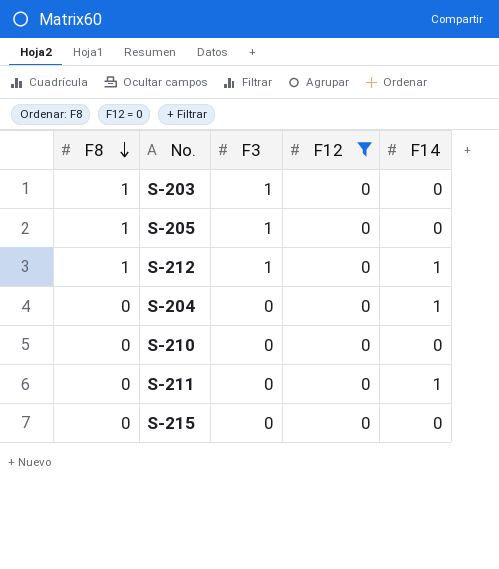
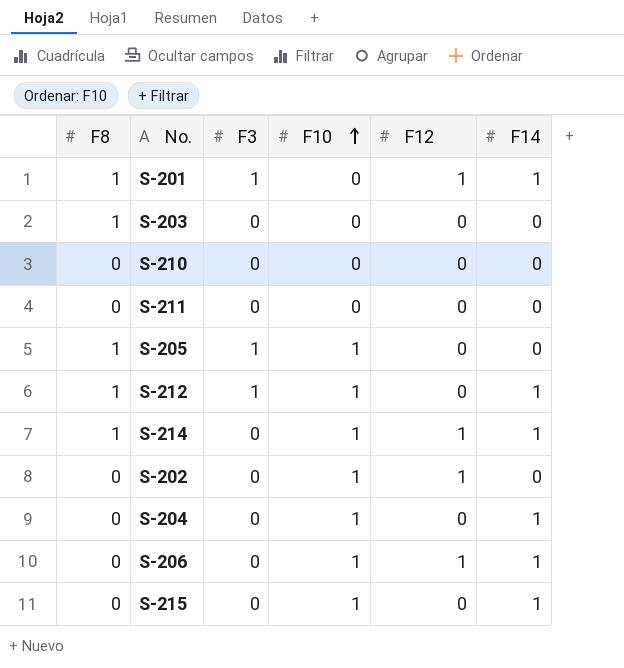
filter: F12 = 0 -> none
row order: F8 descending -> F10 ascending
column F10 | position: none -> 4
S-203 | F3: 1 -> 0
S-211 | F14: 1 -> 0
S-215 | F14: 0 -> 1

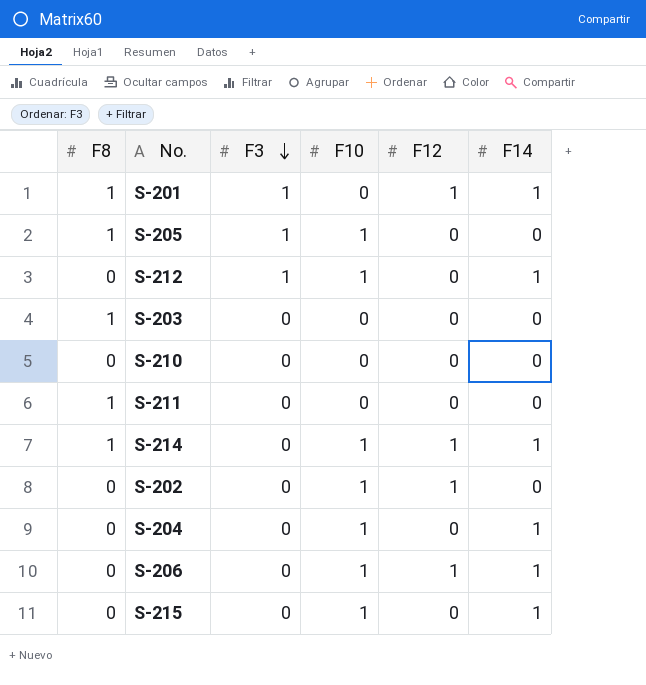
row order: F10 ascending -> F3 descending
S-212 | F8: 1 -> 0
S-211 | F8: 0 -> 1

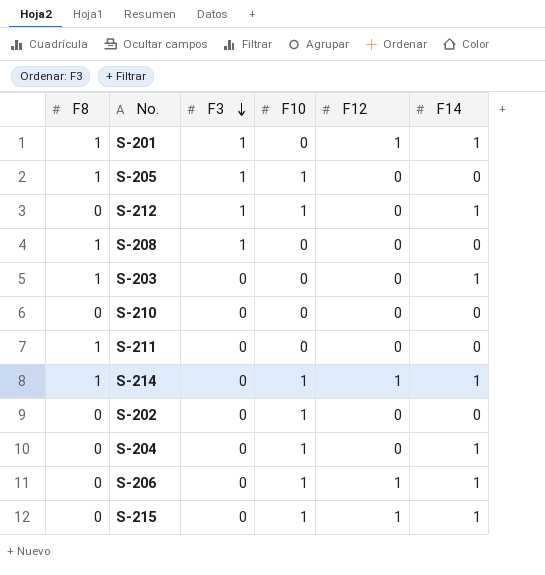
row S-208: none -> 1 | 1 | 0 | 0 | 0
S-203 | F14: 0 -> 1
S-202 | F12: 1 -> 0
S-215 | F12: 0 -> 1

